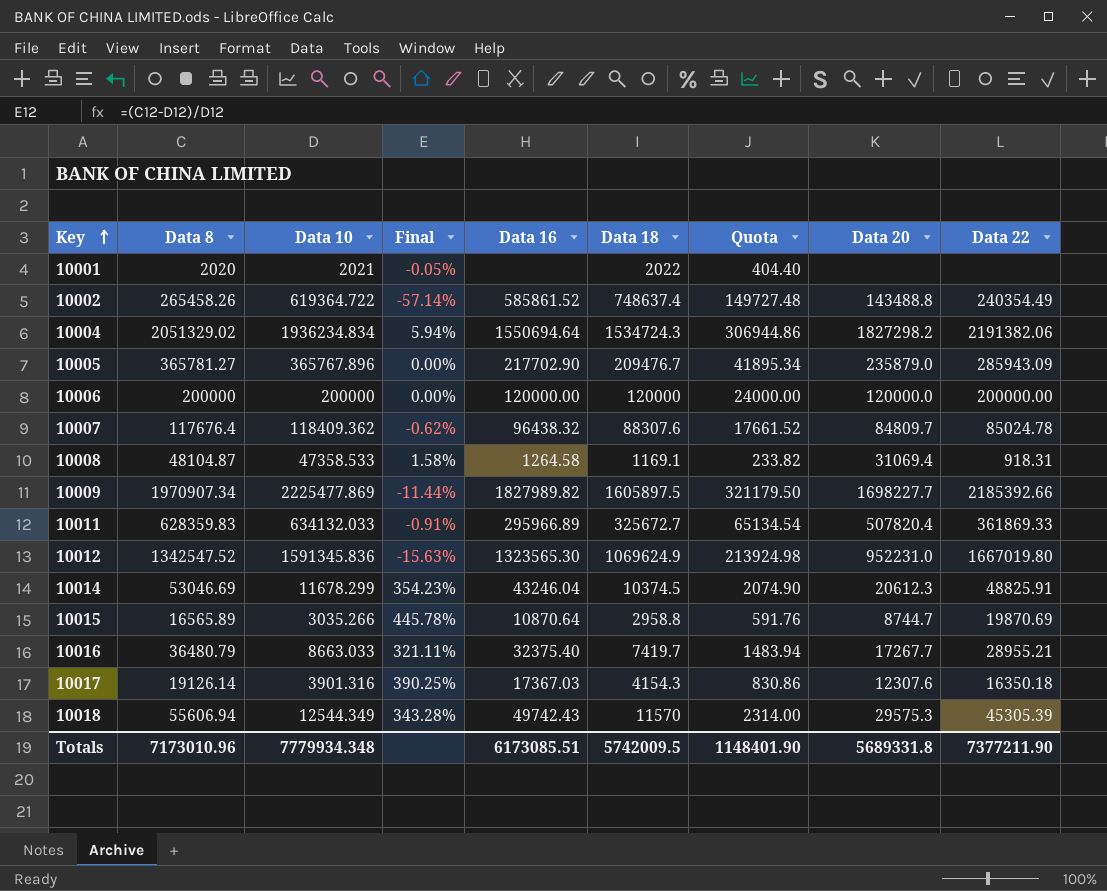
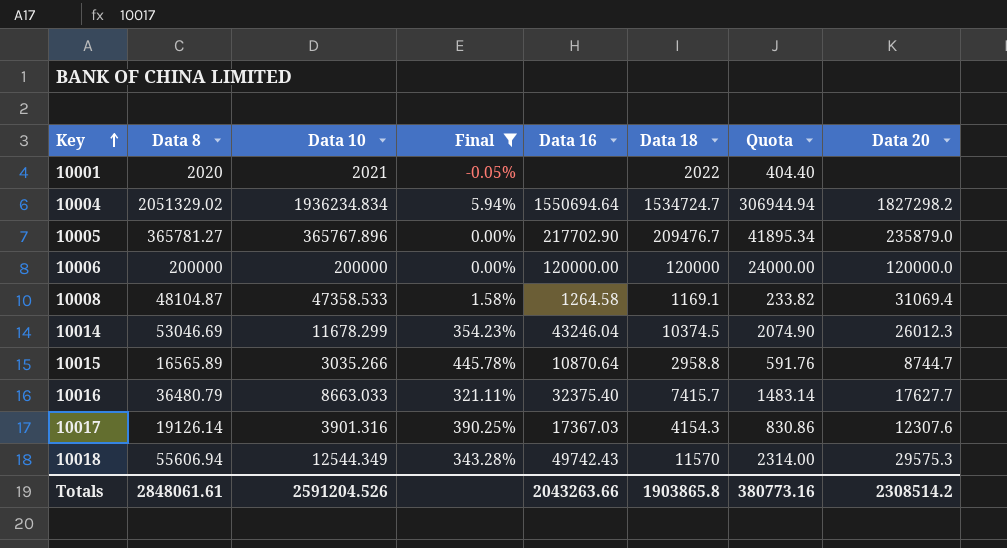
filter: none -> Final >= -0.05%
column Data 22 | position: 9 -> none
10004 | Data 18: 1534724.3 -> 1534724.7
10004 | Quota: 306944.86 -> 306944.94
10014 | Data 20: 20612.3 -> 26012.3
10016 | Data 18: 7419.7 -> 7415.7
10016 | Quota: 1483.94 -> 1483.14
10016 | Data 20: 17267.7 -> 17627.7
Totals | Data 8: 7173010.96 -> 2848061.61
Totals | Data 10: 7779934.348 -> 2591204.526
Totals | Data 16: 6173085.51 -> 2043263.66
Totals | Data 18: 5742009.5 -> 1903865.8
Totals | Quota: 1148401.90 -> 380773.16
Totals | Data 20: 5689331.8 -> 2308514.2

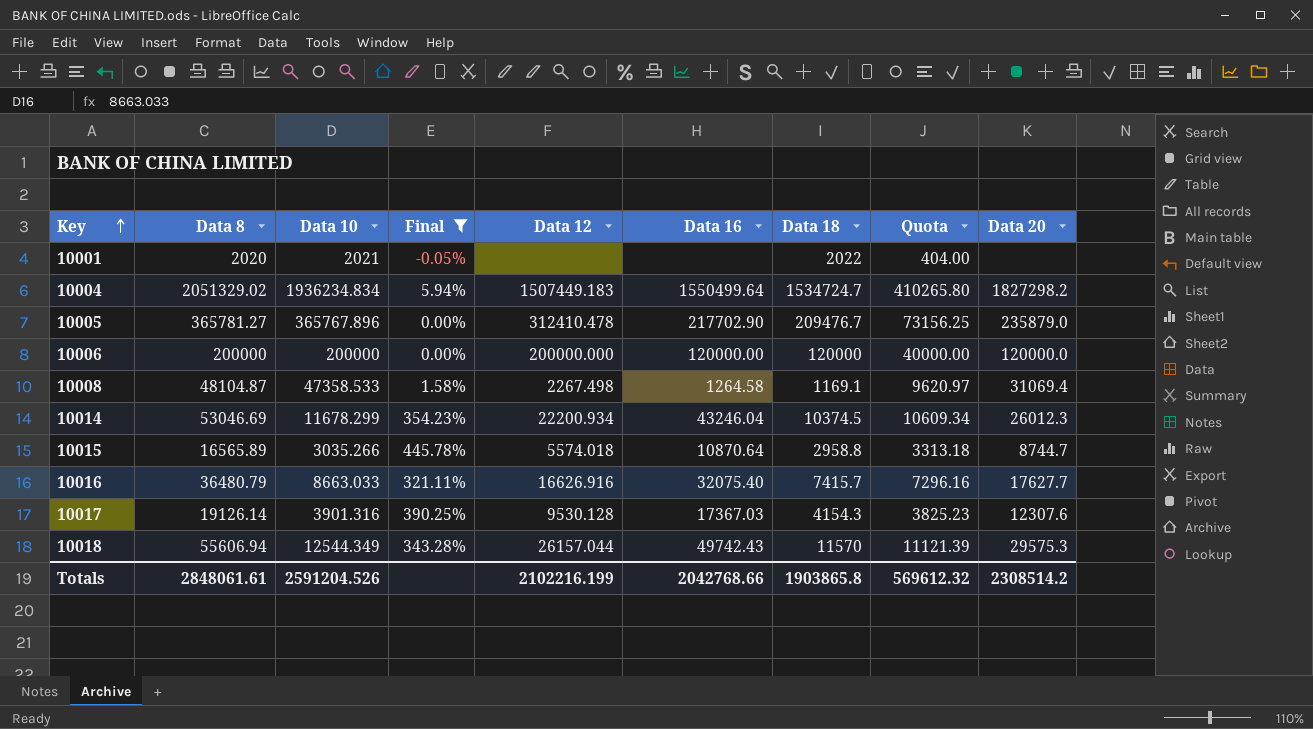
column Data 12 | position: none -> 5
column Quota | formula: [Data 18] * 0.2 -> [Data 8] * 0.2
10004 | Data 16: 1550694.64 -> 1550499.64
10016 | Data 16: 32375.40 -> 32075.40
Totals | Data 16: 2043263.66 -> 2042768.66
Totals | Quota: 380773.16 -> 569612.32

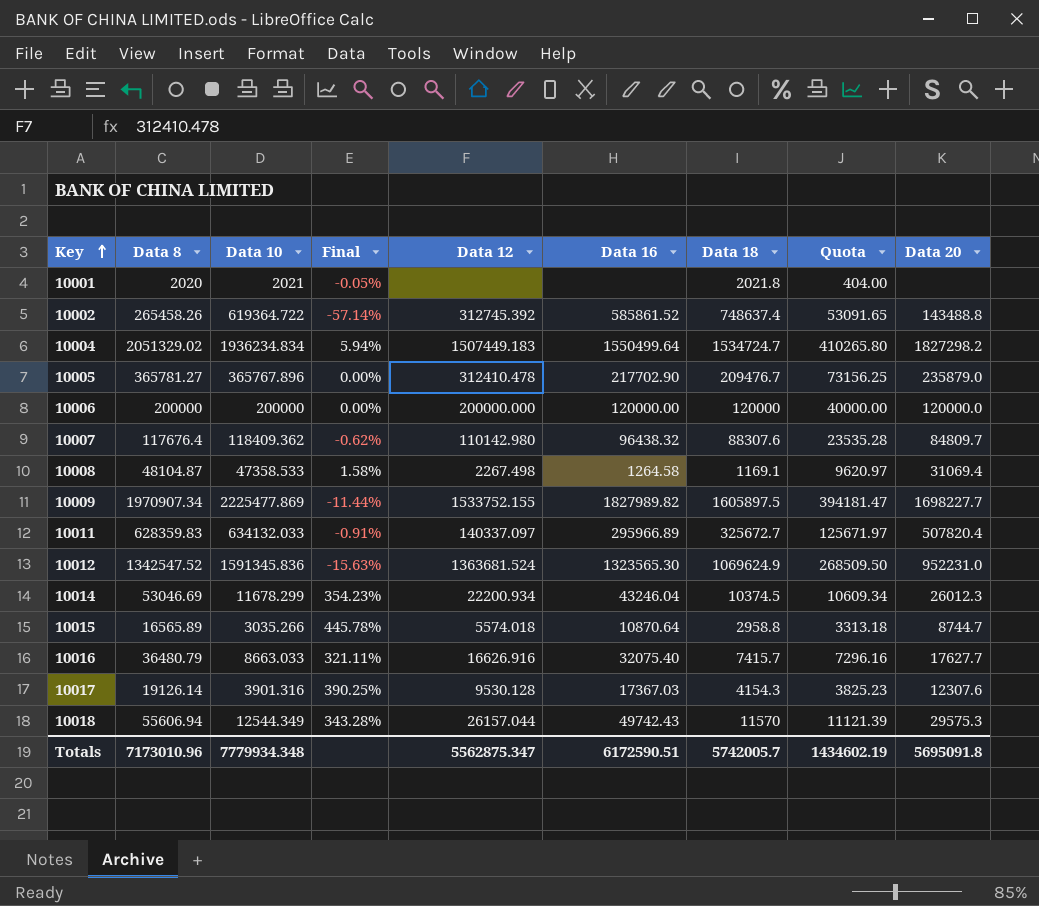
filter: Final >= -0.05% -> none
10001 | Data 18: 2022 -> 2021.8
Totals | Data 8: 2848061.61 -> 7173010.96
Totals | Data 10: 2591204.526 -> 7779934.348
Totals | Data 12: 2102216.199 -> 5562875.347
Totals | Data 16: 2042768.66 -> 6172590.51
Totals | Data 18: 1903865.8 -> 5742005.7
Totals | Quota: 569612.32 -> 1434602.19
Totals | Data 20: 2308514.2 -> 5695091.8

